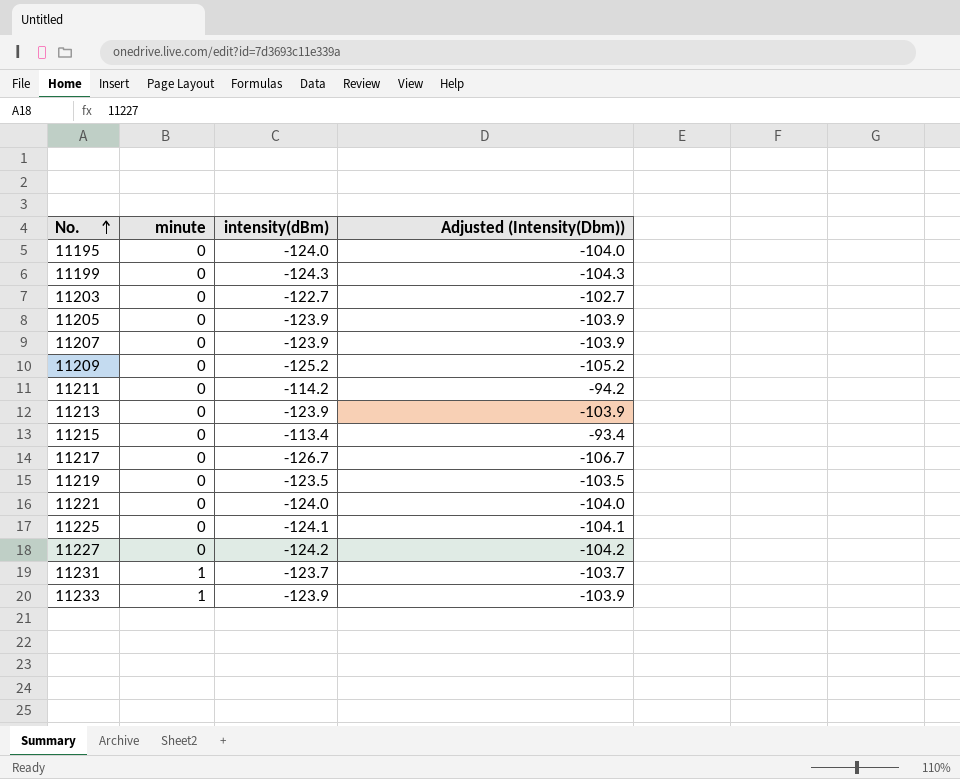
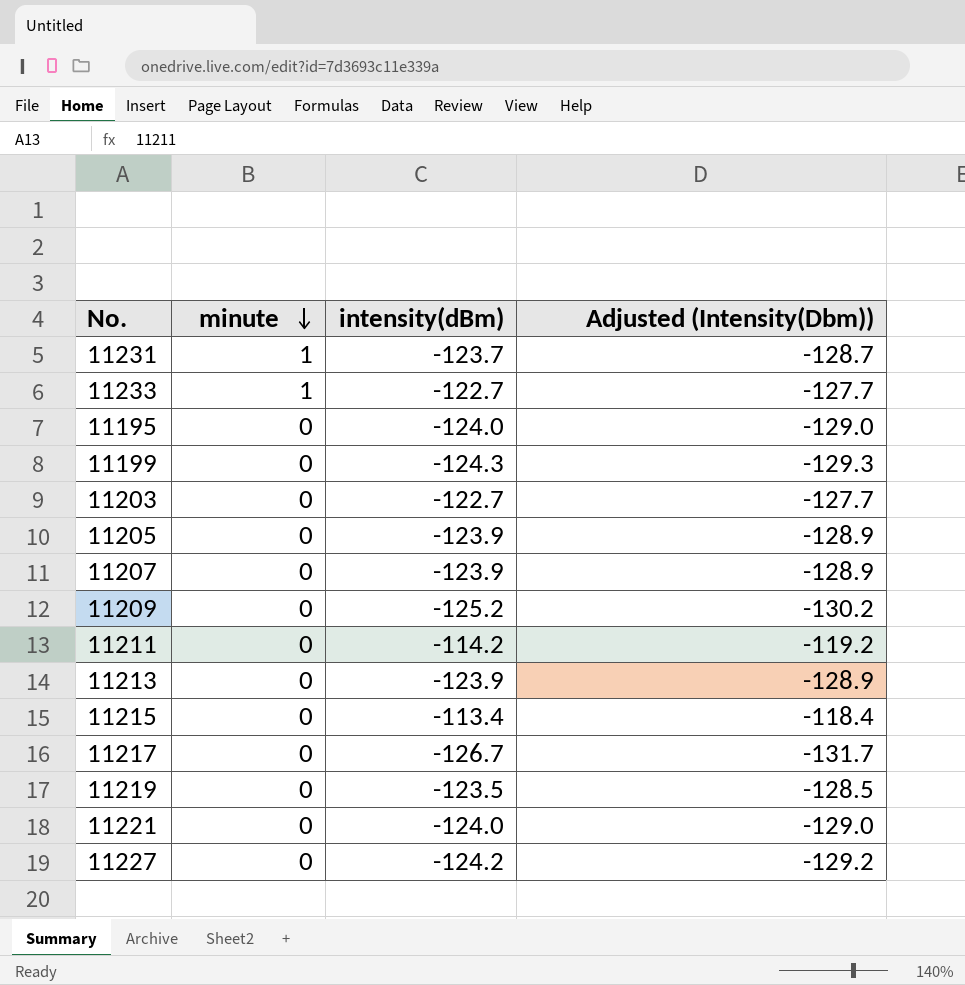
row order: No. ascending -> minute descending
column Adjusted (Intensity(Dbm)) | formula: [intensity(dBm)] + 20 -> [intensity(dBm)] - 5
row 11225: 0 | -124.1 | -104.1 -> none
11233 | intensity(dBm): -123.9 -> -122.7

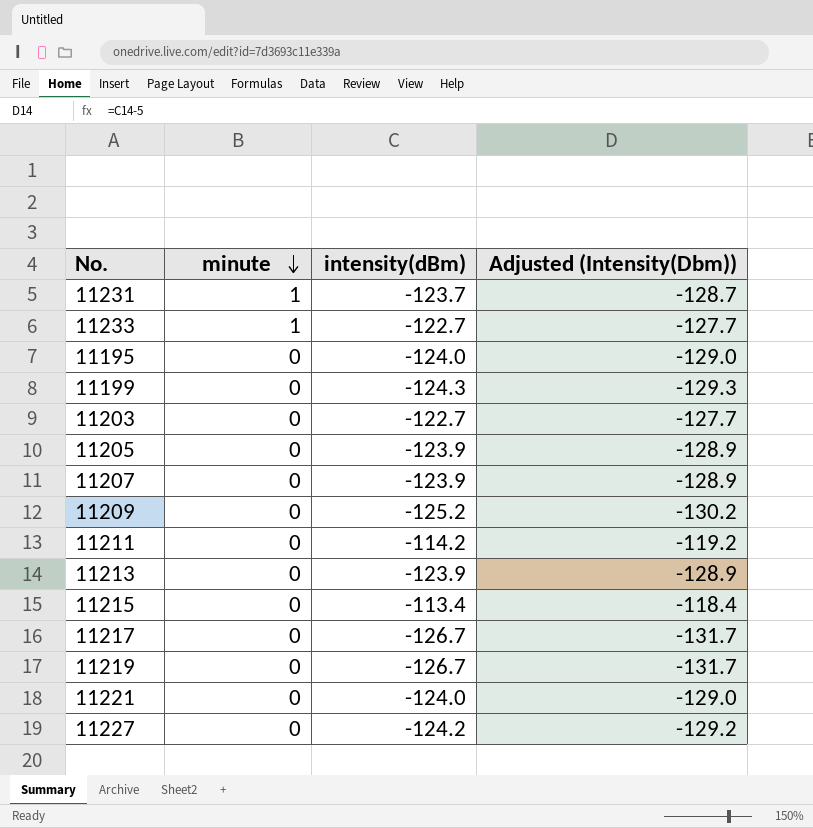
11219 | intensity(dBm): -123.5 -> -126.7
11219 | Adjusted (Intensity(Dbm)): -128.5 -> -131.7

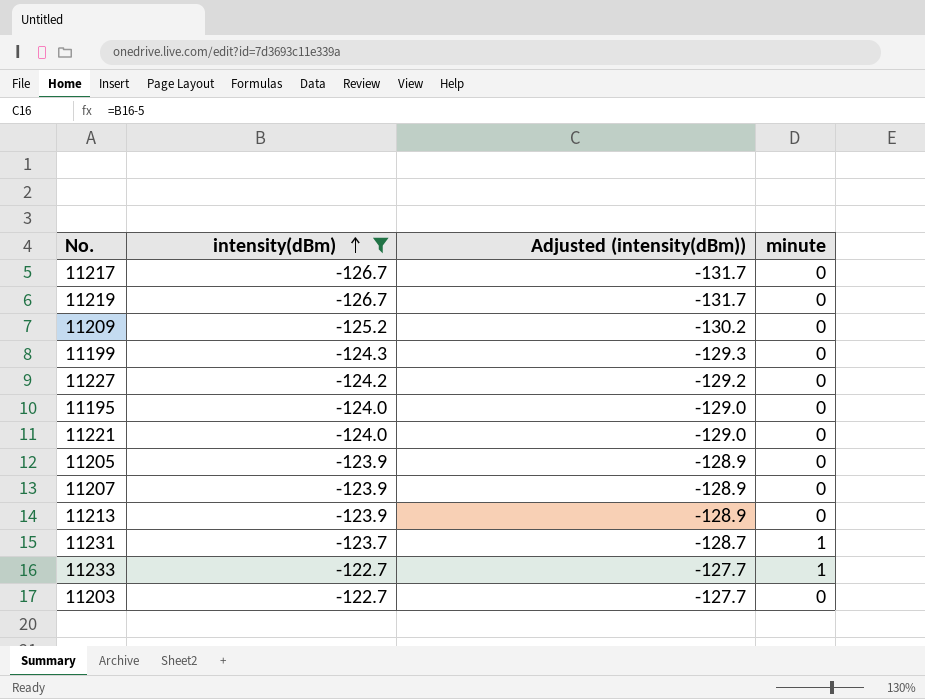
filter: none -> intensity(dBm) <= -122.7
row order: minute descending -> intensity(dBm) ascending
column name: Adjusted (Intensity(Dbm)) -> Adjusted (intensity(dBm))
column minute | position: 2 -> 4

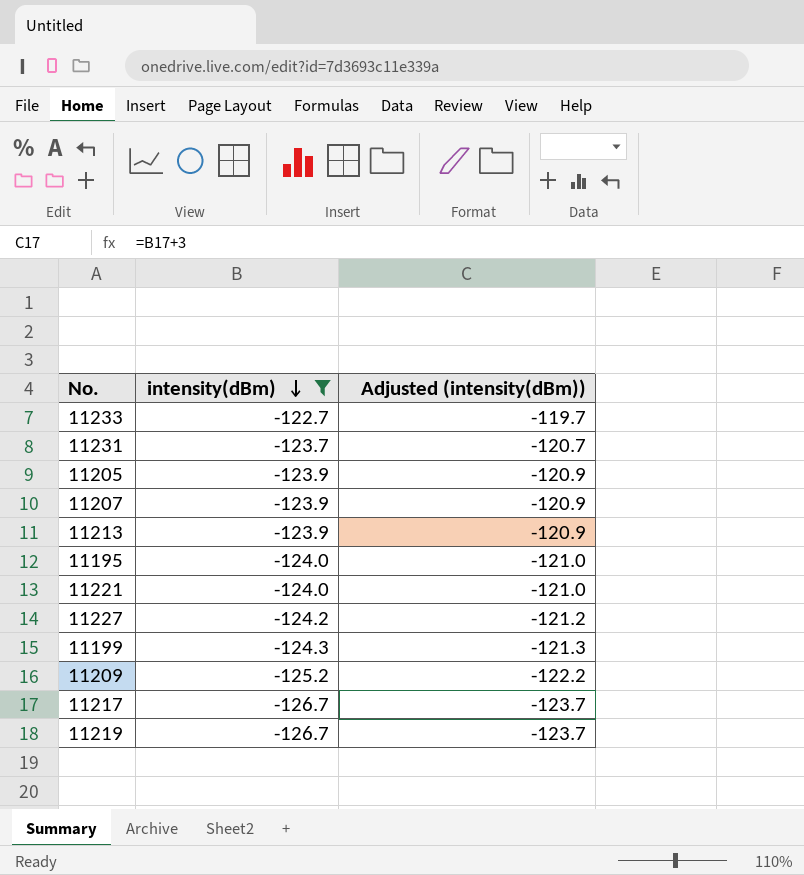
row order: intensity(dBm) ascending -> intensity(dBm) descending
column minute | position: 4 -> none
column Adjusted (intensity(dBm)) | formula: [intensity(dBm)] - 5 -> [intensity(dBm)] + 3
row 11203: -122.7 | -127.7 | 0 -> none

